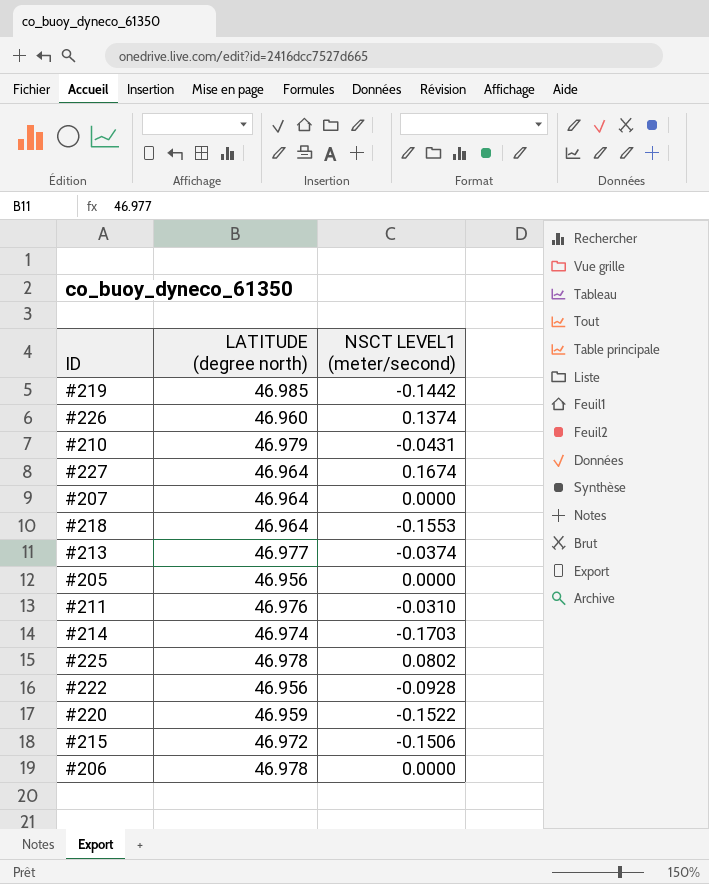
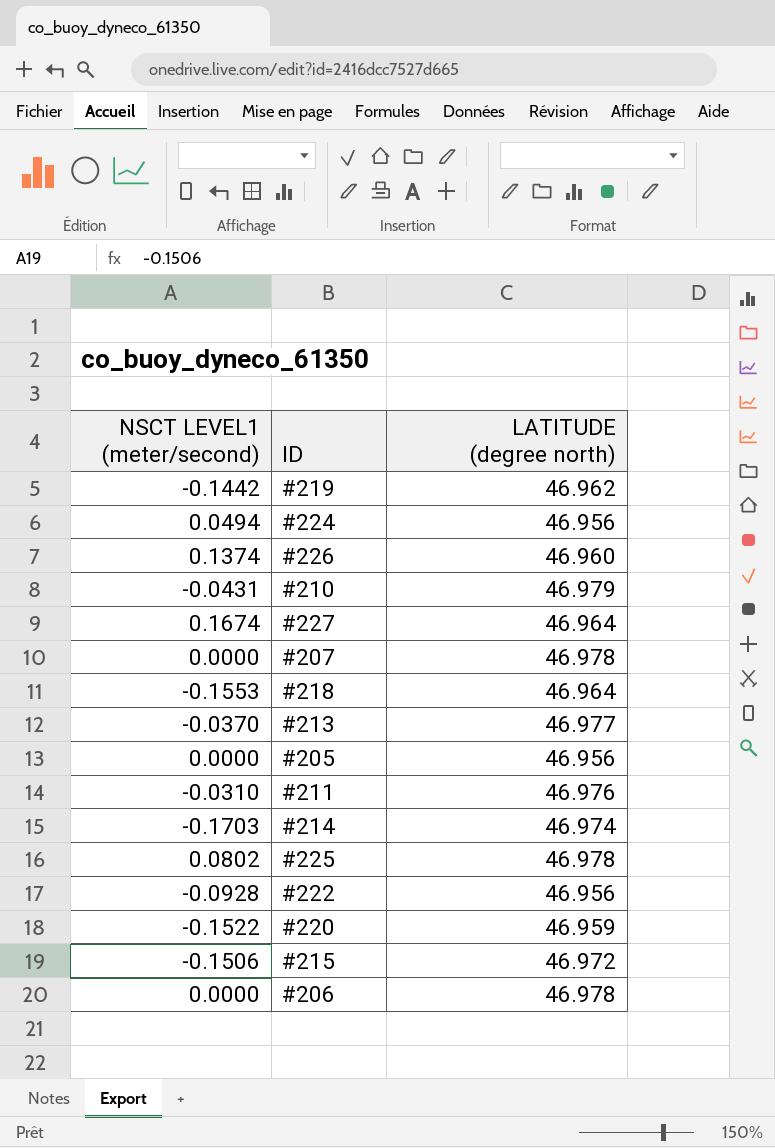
column NSCT LEVEL1 (meter/second) | position: 3 -> 1
#219 | LATITUDE (degree north): 46.985 -> 46.962
row #224: none -> 0.0494 | 46.956
#207 | LATITUDE (degree north): 46.964 -> 46.978
#213 | NSCT LEVEL1 (meter/second): -0.0374 -> -0.0370

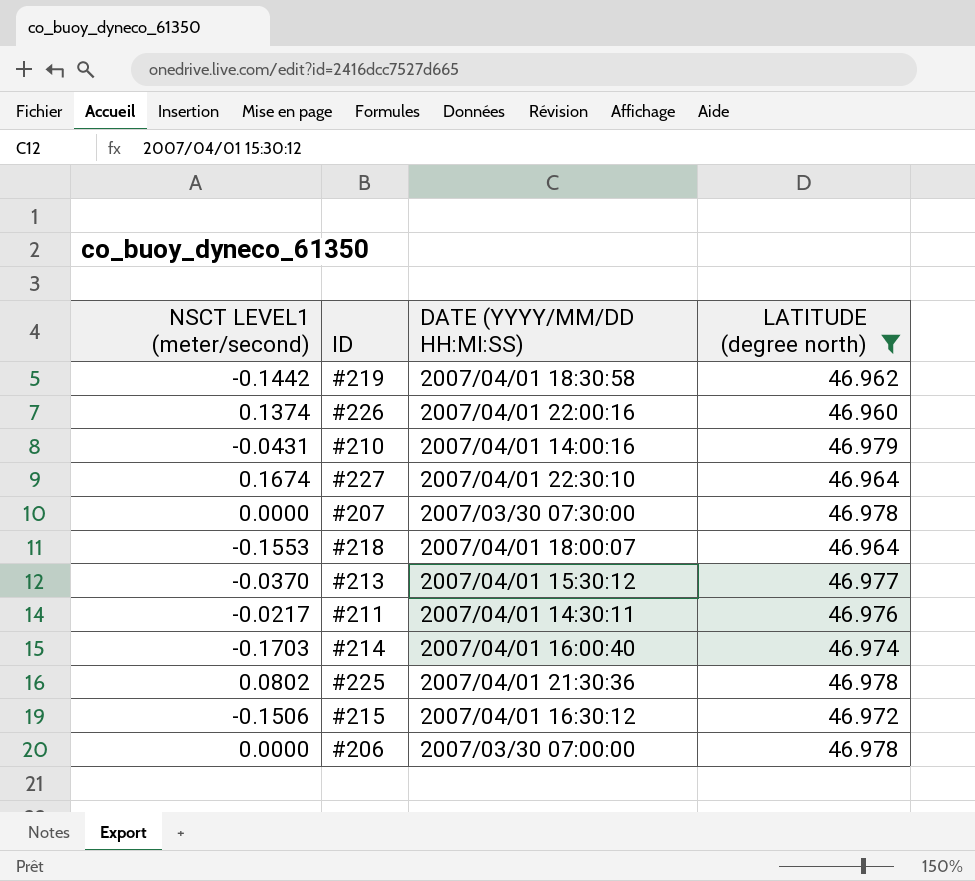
filter: none -> LATITUDE (degree north) >= 46.960
column DATE (YYYY/MM/DD HH:MI:SS) | position: none -> 3
#211 | NSCT LEVEL1 (meter/second): -0.0310 -> -0.0217

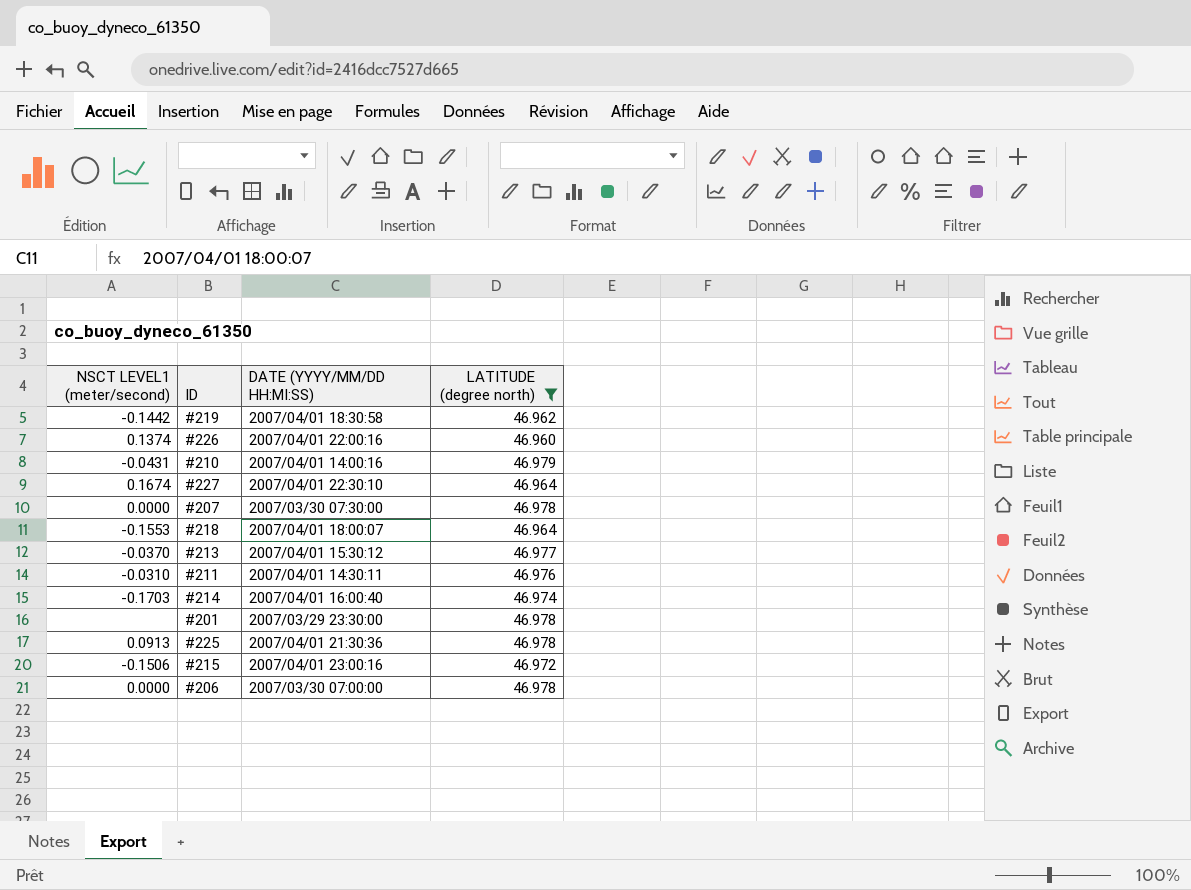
#211 | NSCT LEVEL1 (meter/second): -0.0217 -> -0.0310
row #201: none -> none | 2007/03/29 23:30:00 | 46.978
#225 | NSCT LEVEL1 (meter/second): 0.0802 -> 0.0913
#215 | DATE (YYYY/MM/DD HH:MI:SS): 2007/04/01 16:30:12 -> 2007/04/01 23:00:16

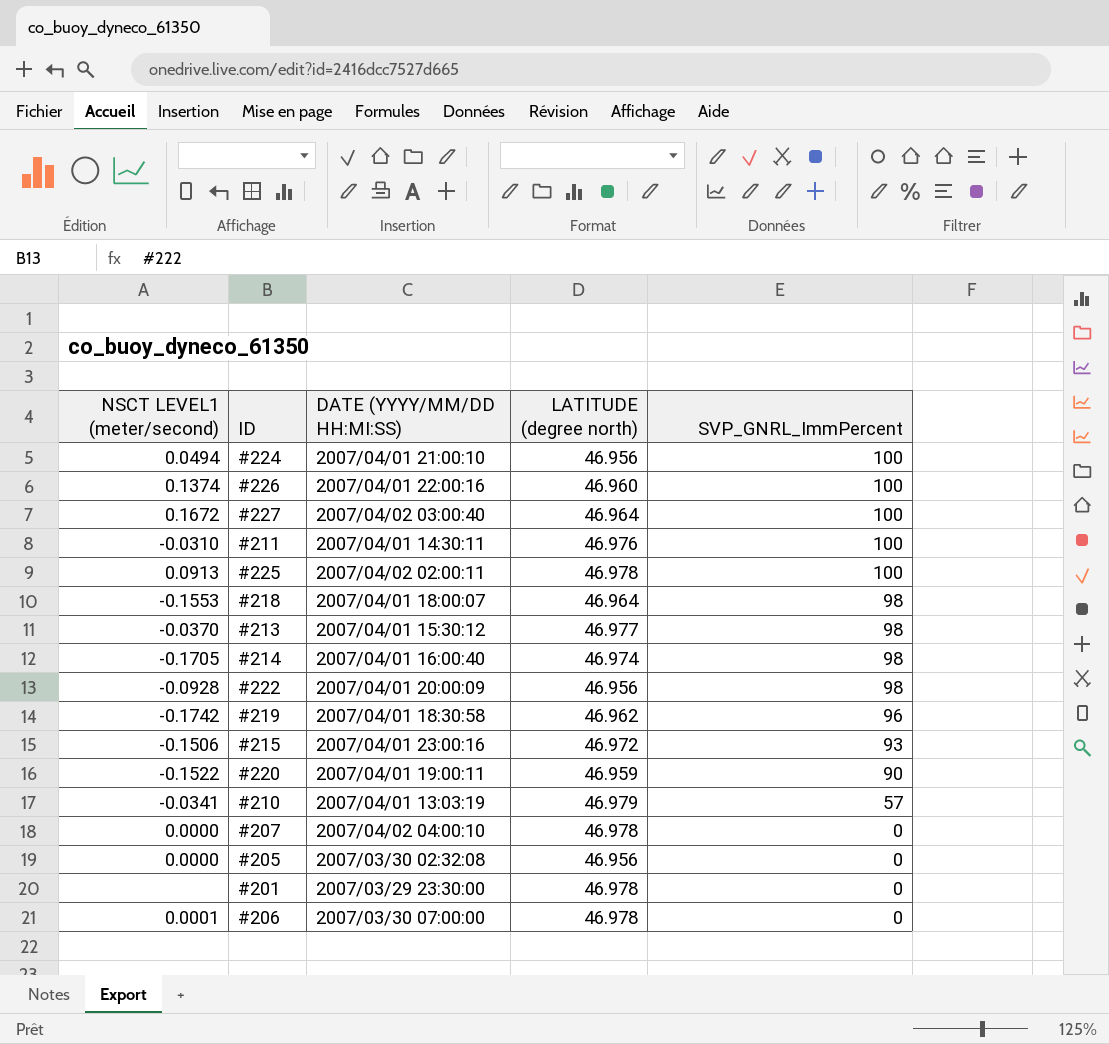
filter: LATITUDE (degree north) >= 46.960 -> none
row order: none -> SVP_GNRL_ImmPercent descending
column SVP_GNRL_ImmPercent | position: none -> 5
#227 | NSCT LEVEL1 (meter/second): 0.1674 -> 0.1672
#227 | DATE (YYYY/MM/DD HH:MI:SS): 2007/04/01 22:30:10 -> 2007/04/02 03:00:40
#225 | DATE (YYYY/MM/DD HH:MI:SS): 2007/04/01 21:30:36 -> 2007/04/02 02:00:11
#214 | NSCT LEVEL1 (meter/second): -0.1703 -> -0.1705
#219 | NSCT LEVEL1 (meter/second): -0.1442 -> -0.1742
#210 | NSCT LEVEL1 (meter/second): -0.0431 -> -0.0341
#210 | DATE (YYYY/MM/DD HH:MI:SS): 2007/04/01 14:00:16 -> 2007/04/01 13:03:19
#207 | DATE (YYYY/MM/DD HH:MI:SS): 2007/03/30 07:30:00 -> 2007/04/02 04:00:10
#206 | NSCT LEVEL1 (meter/second): 0.0000 -> 0.0001

